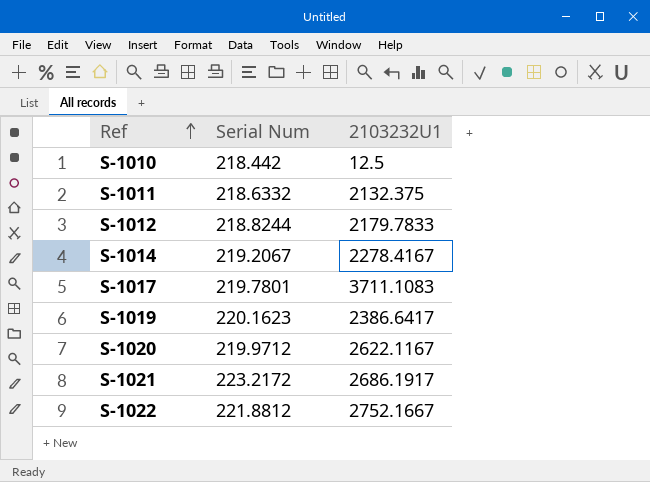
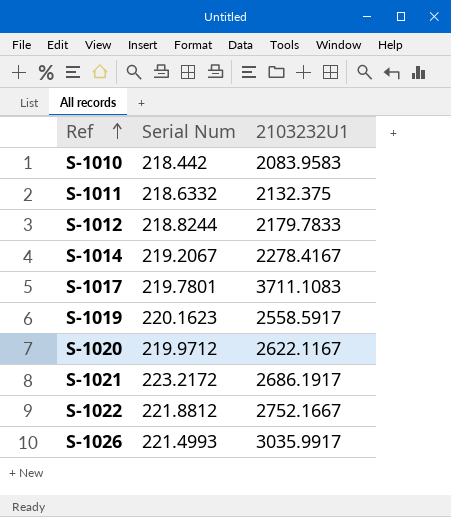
S-1010 | 2103232U1: 12.5 -> 2083.9583
S-1019 | 2103232U1: 2386.6417 -> 2558.5917
row S-1026: none -> 221.4993 | 3035.9917

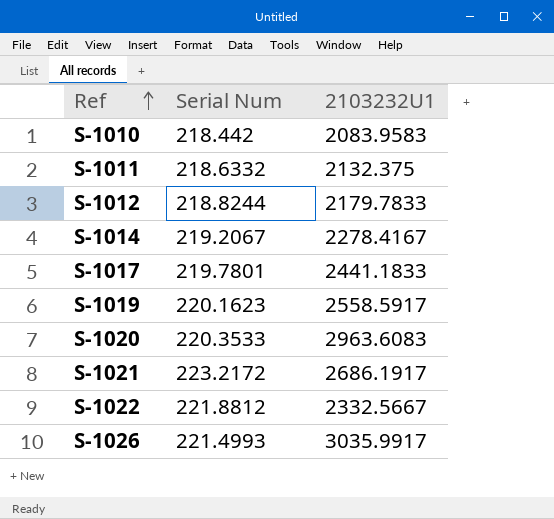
S-1017 | 2103232U1: 3711.1083 -> 2441.1833
S-1020 | Serial Num: 219.9712 -> 220.3533
S-1020 | 2103232U1: 2622.1167 -> 2963.6083
S-1022 | 2103232U1: 2752.1667 -> 2332.5667

